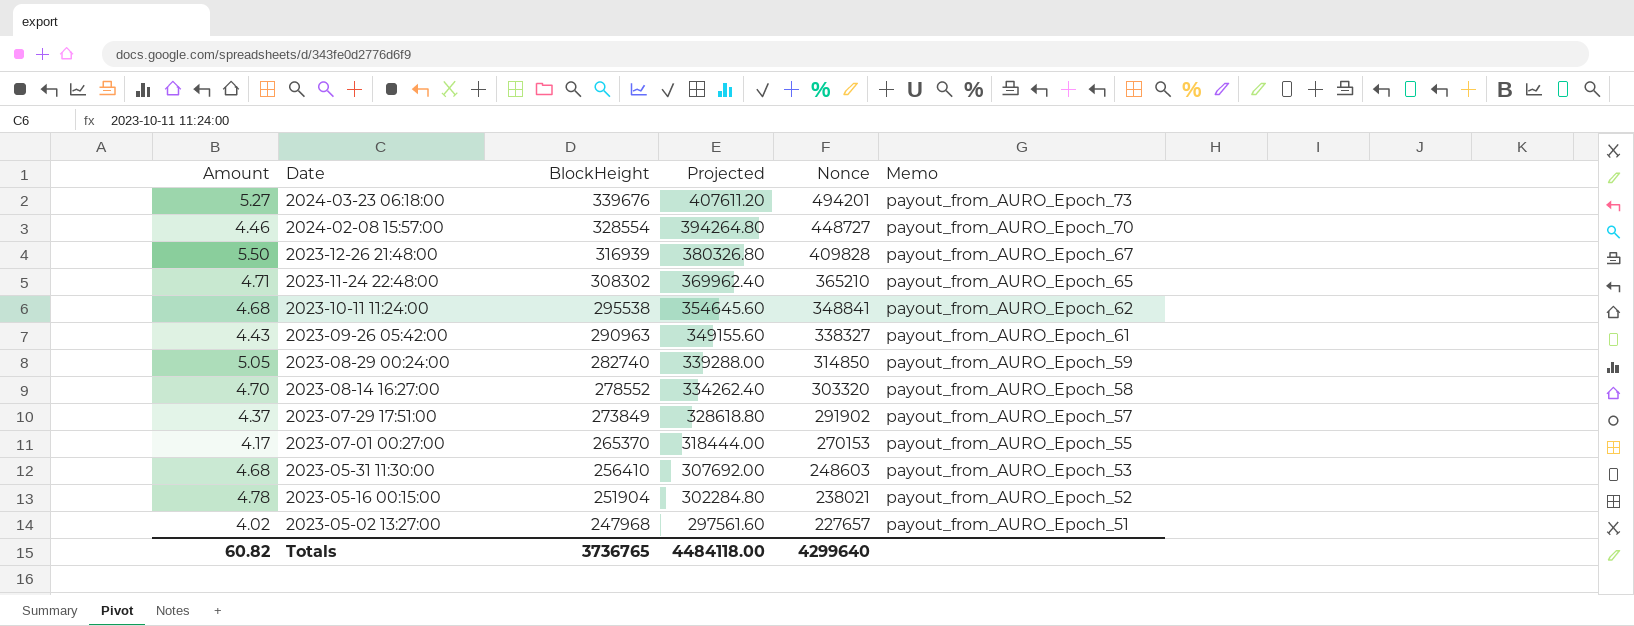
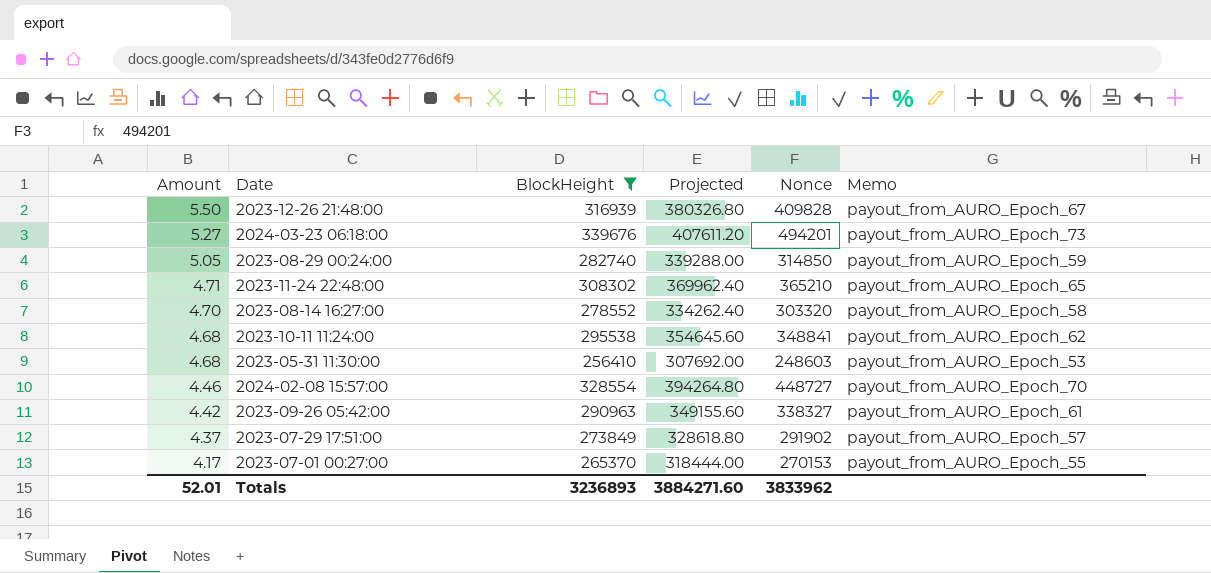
filter: none -> BlockHeight >= 256410
row order: Date descending -> Amount descending
2023-09-26 05:42:00 | Amount: 4.43 -> 4.42
Totals | Amount: 60.82 -> 52.01
Totals | BlockHeight: 3736765 -> 3236893
Totals | Projected: 4484118.00 -> 3884271.60
Totals | Nonce: 4299640 -> 3833962

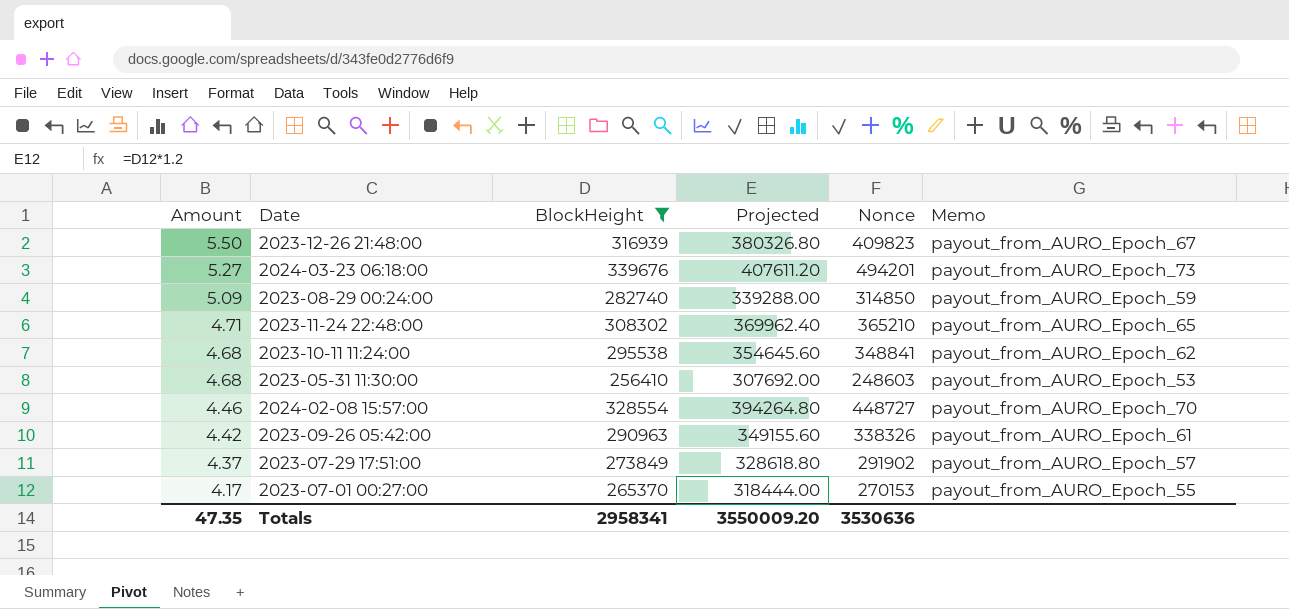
row 2023-08-14 16:27:00: 4.70 | 278552 | 334262.40 | 303320 | payout_from_AURO_Epoch_58 -> none
2023-12-26 21:48:00 | Nonce: 409828 -> 409823
2023-08-29 00:24:00 | Amount: 5.05 -> 5.09
2023-09-26 05:42:00 | Nonce: 338327 -> 338326
Totals | Amount: 52.01 -> 47.35
Totals | BlockHeight: 3236893 -> 2958341
Totals | Projected: 3884271.60 -> 3550009.20
Totals | Nonce: 3833962 -> 3530636

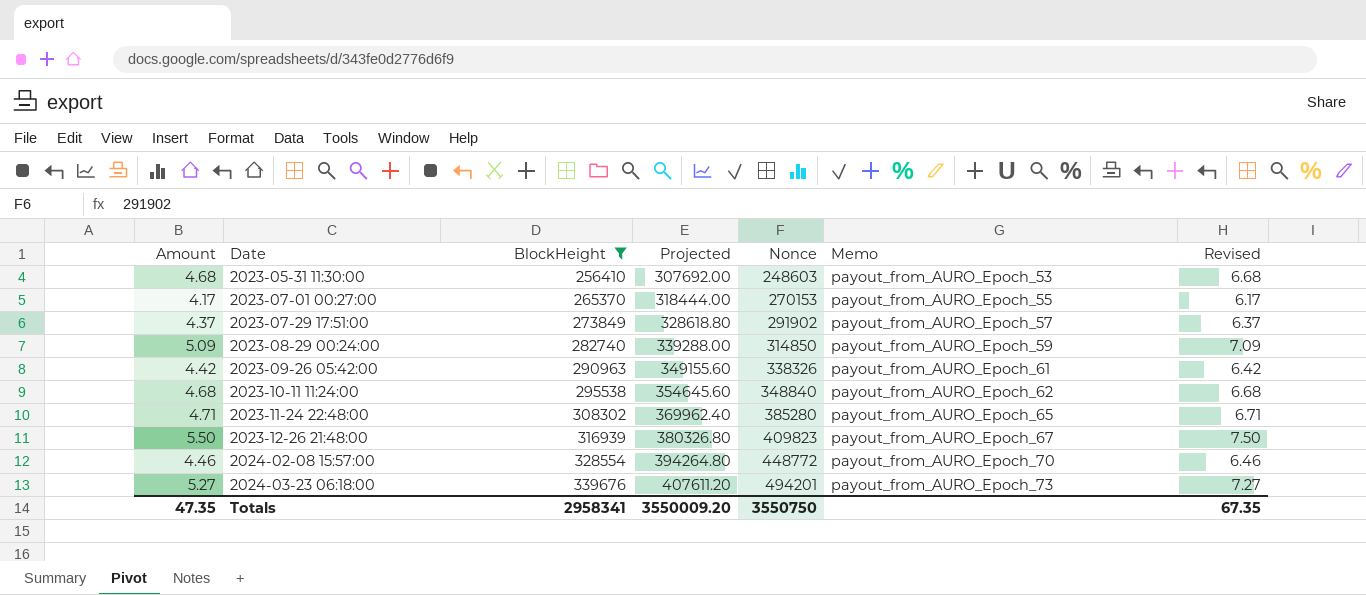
row order: Amount descending -> Date ascending
column Revised | formula: none -> [Amount] + 2
2023-10-11 11:24:00 | Nonce: 348841 -> 348840
2023-11-24 22:48:00 | Nonce: 365210 -> 385280
2024-02-08 15:57:00 | Nonce: 448727 -> 448772
Totals | Nonce: 3530636 -> 3550750

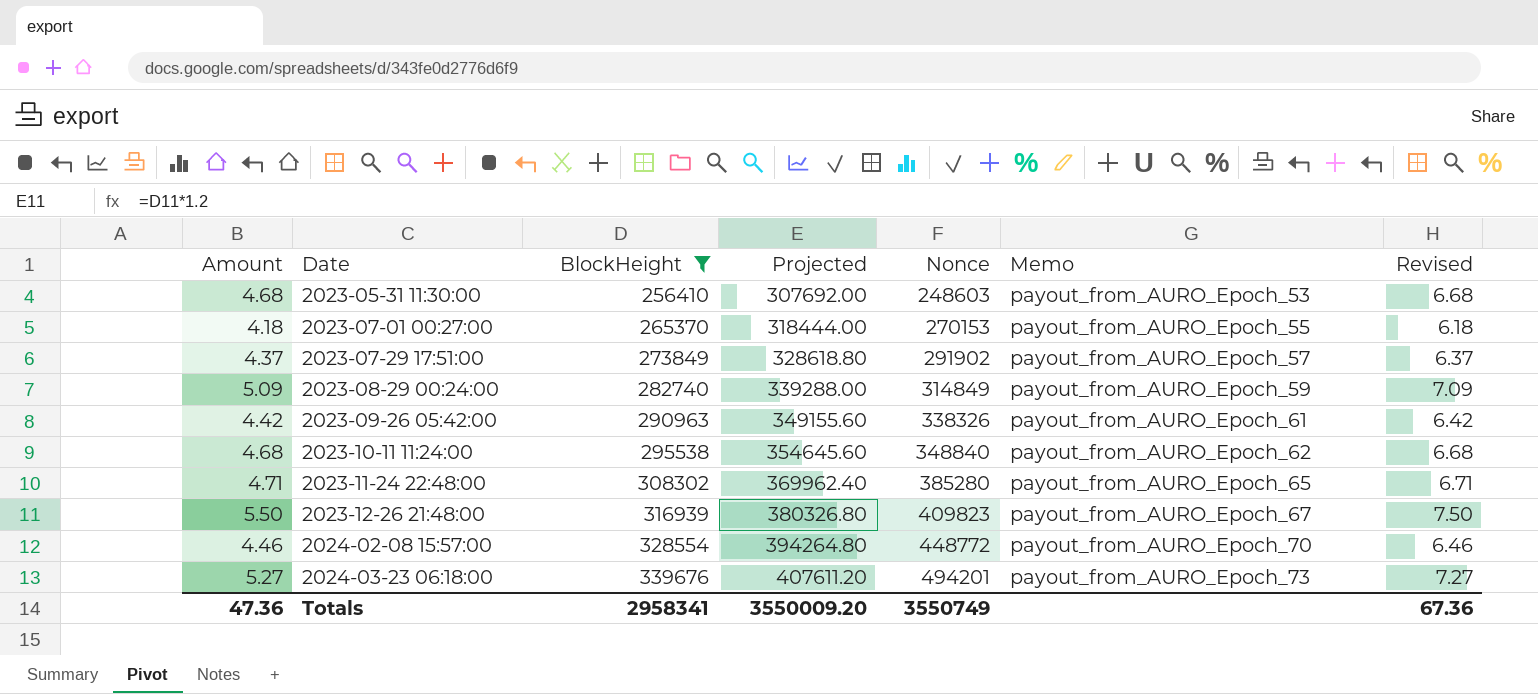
2023-07-01 00:27:00 | Amount: 4.17 -> 4.18
2023-07-01 00:27:00 | Revised: 6.17 -> 6.18
2023-08-29 00:24:00 | Nonce: 314850 -> 314849
Totals | Amount: 47.35 -> 47.36
Totals | Nonce: 3550750 -> 3550749
Totals | Revised: 67.35 -> 67.36

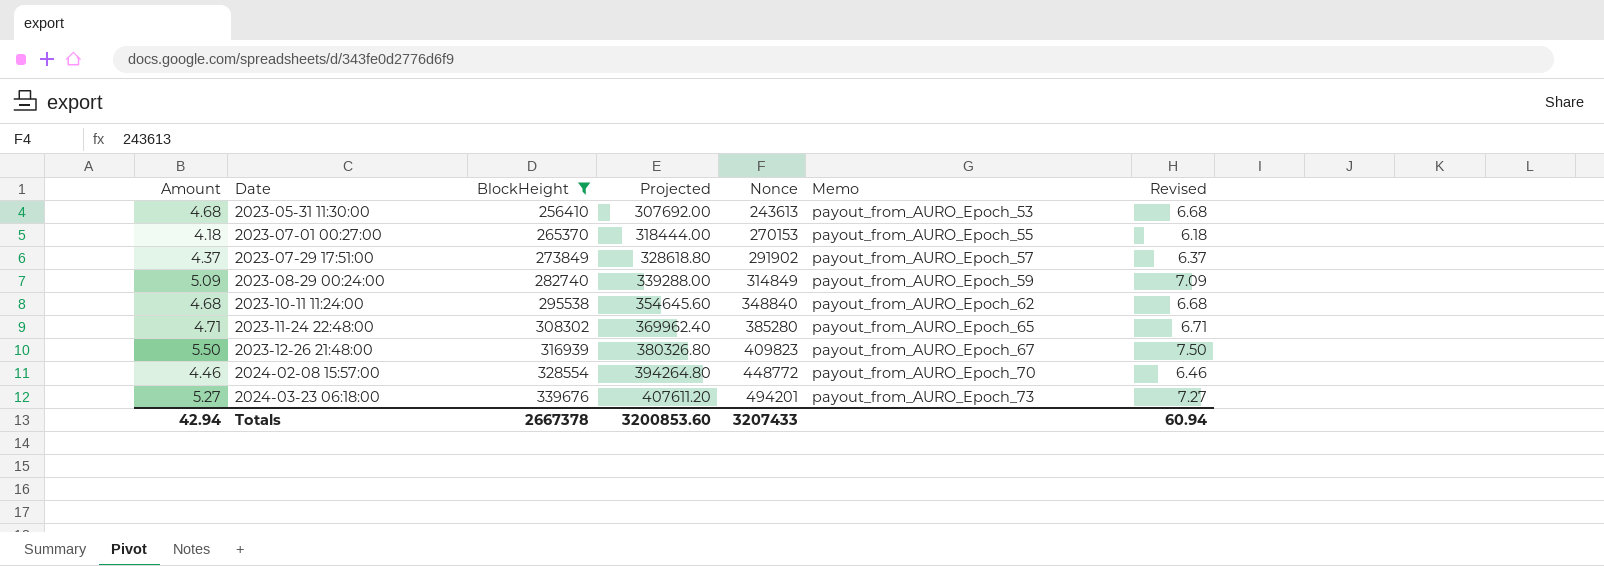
row 2023-09-26 05:42:00: 4.42 | 290963 | 349155.60 | 338326 | payout_from_AURO_Epoch_61 | 6.42 -> none
2023-05-31 11:30:00 | Nonce: 248603 -> 243613
Totals | Amount: 47.36 -> 42.94
Totals | BlockHeight: 2958341 -> 2667378
Totals | Projected: 3550009.20 -> 3200853.60
Totals | Nonce: 3550749 -> 3207433
Totals | Revised: 67.36 -> 60.94

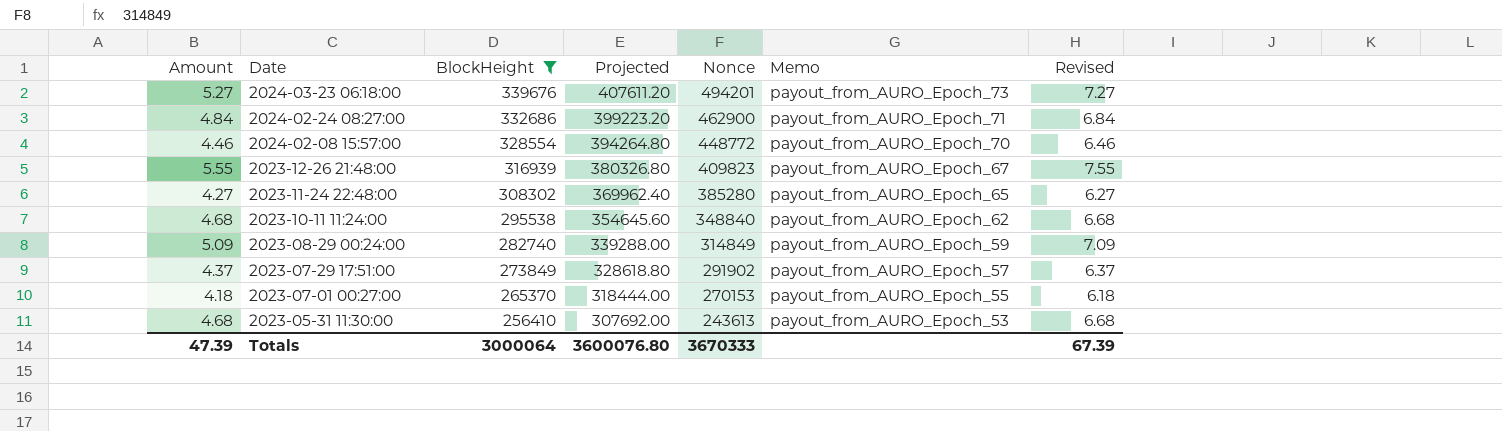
row order: Date ascending -> Date descending
row 2024-02-24 08:27:00: none -> 4.84 | 332686 | 399223.20 | 462900 | payout_from_AURO_Epoch_71 | 6.84
2023-12-26 21:48:00 | Amount: 5.50 -> 5.55
2023-12-26 21:48:00 | Revised: 7.50 -> 7.55
2023-11-24 22:48:00 | Amount: 4.71 -> 4.27
2023-11-24 22:48:00 | Revised: 6.71 -> 6.27
Totals | Amount: 42.94 -> 47.39
Totals | BlockHeight: 2667378 -> 3000064
Totals | Projected: 3200853.60 -> 3600076.80
Totals | Nonce: 3207433 -> 3670333
Totals | Revised: 60.94 -> 67.39

